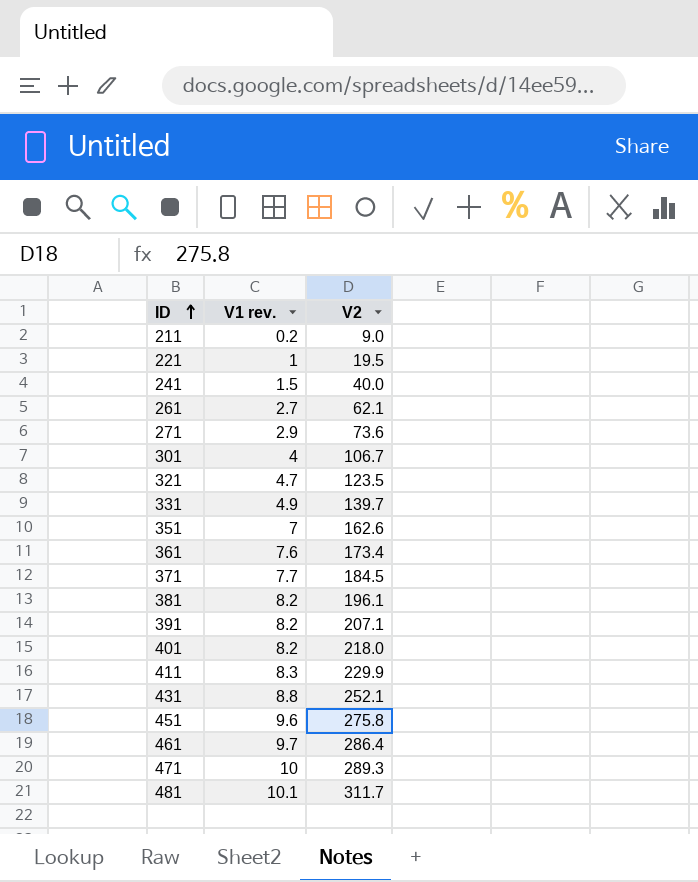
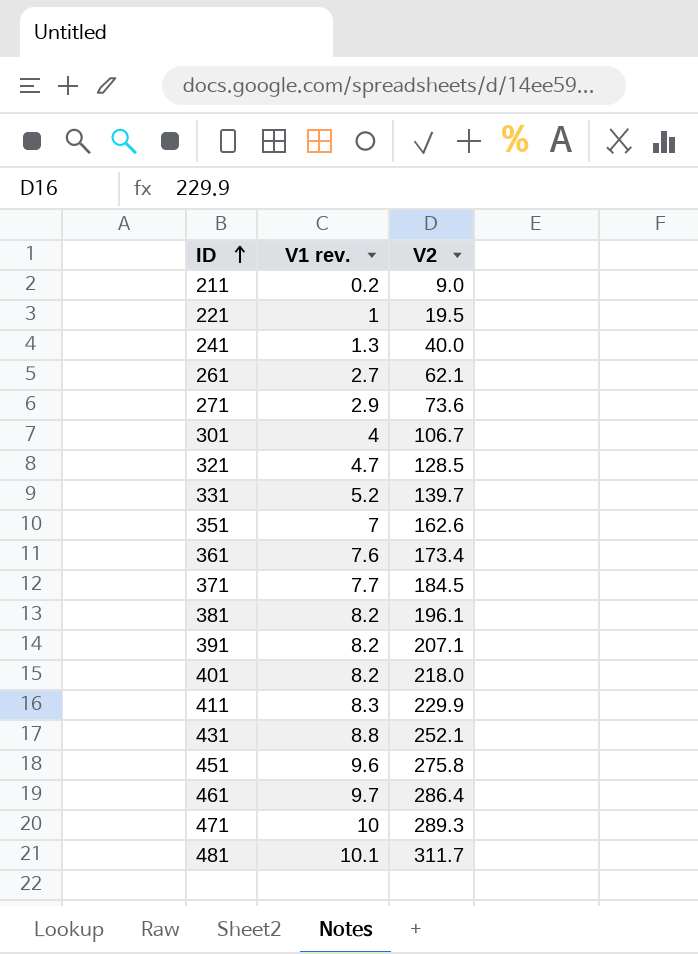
241 | V1 rev.: 1.5 -> 1.3
321 | V2: 123.5 -> 128.5
331 | V1 rev.: 4.9 -> 5.2

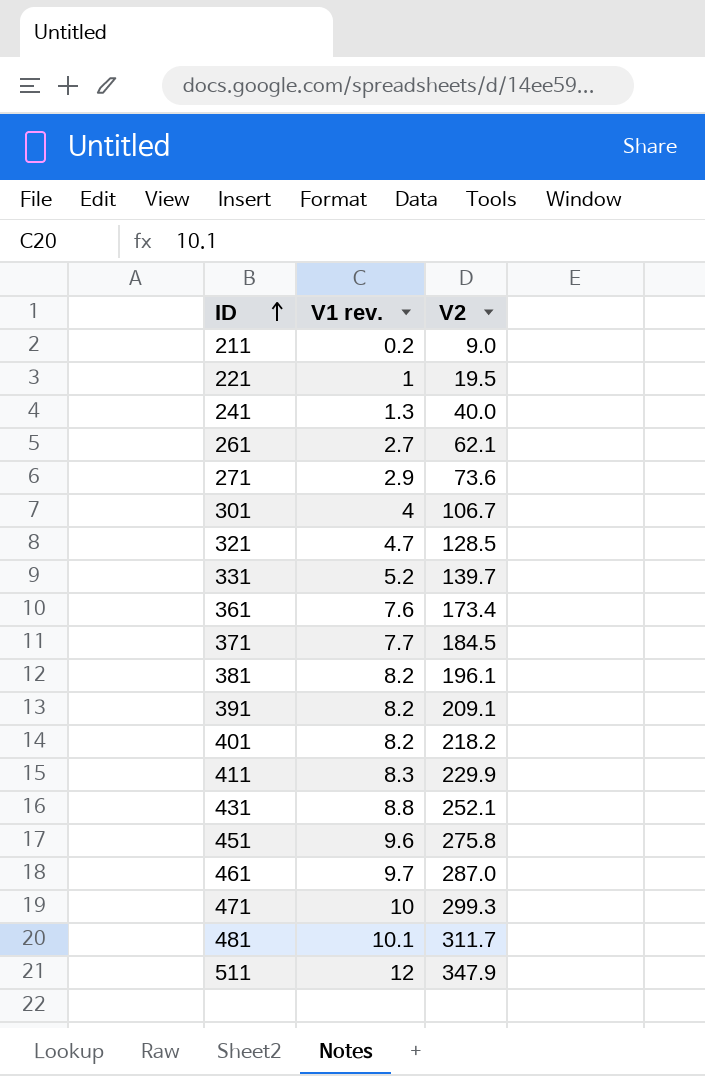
row 351: 7 | 162.6 -> none
391 | V2: 207.1 -> 209.1
401 | V2: 218.0 -> 218.2
461 | V2: 286.4 -> 287.0
471 | V2: 289.3 -> 299.3
row 511: none -> 12 | 347.9

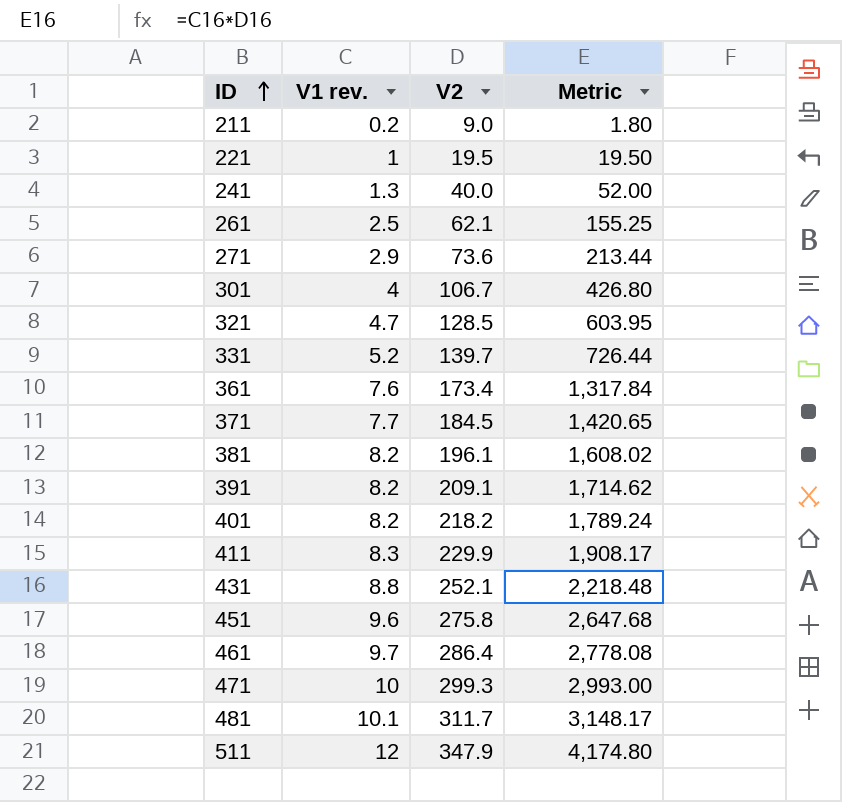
column Metric | formula: none -> [V1 rev.] * [V2]
261 | V1 rev.: 2.7 -> 2.5
461 | V2: 287.0 -> 286.4

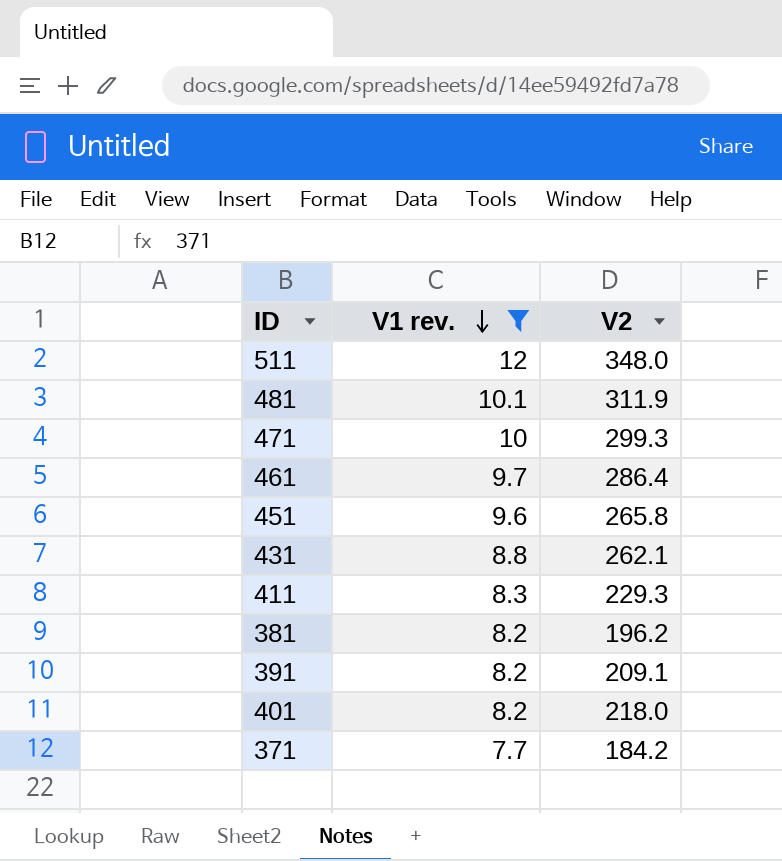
filter: none -> V1 rev. >= 7.7
row order: ID ascending -> V1 rev. descending
column Metric | formula: [V1 rev.] * [V2] -> none
511 | V2: 347.9 -> 348.0
481 | V2: 311.7 -> 311.9
451 | V2: 275.8 -> 265.8
431 | V2: 252.1 -> 262.1
411 | V2: 229.9 -> 229.3
381 | V2: 196.1 -> 196.2
401 | V2: 218.2 -> 218.0
371 | V2: 184.5 -> 184.2

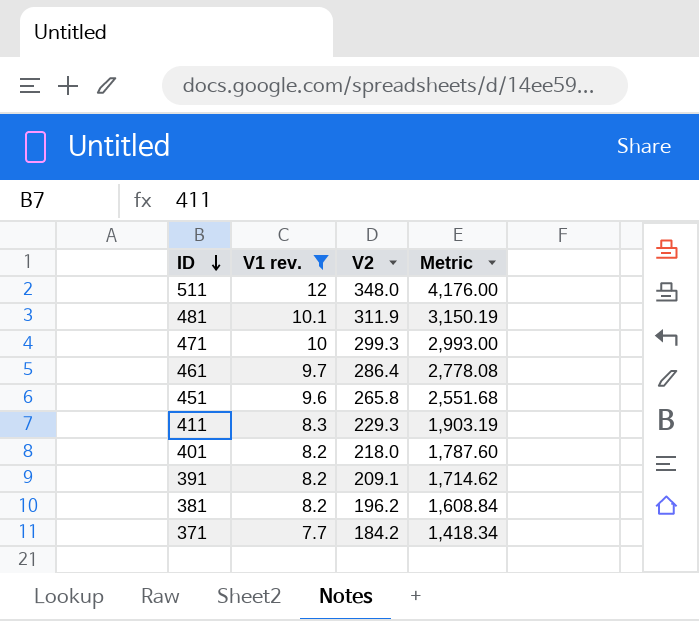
row order: V1 rev. descending -> ID descending
column Metric | formula: none -> [V1 rev.] * [V2]
row 431: 8.8 | 262.1 -> none

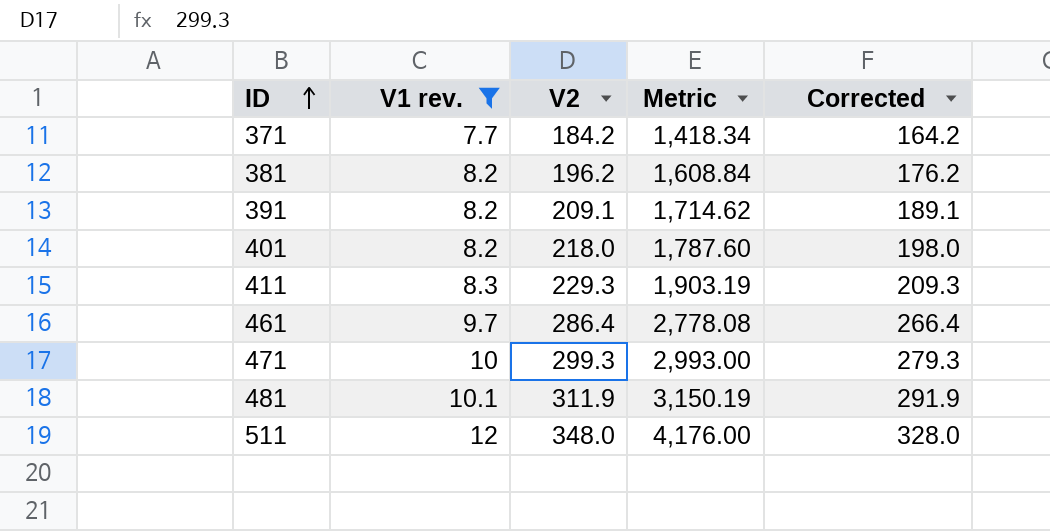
row order: ID descending -> ID ascending
column Corrected | formula: none -> [V2] - 20
row 451: 9.6 | 265.8 | 2,551.68 -> none

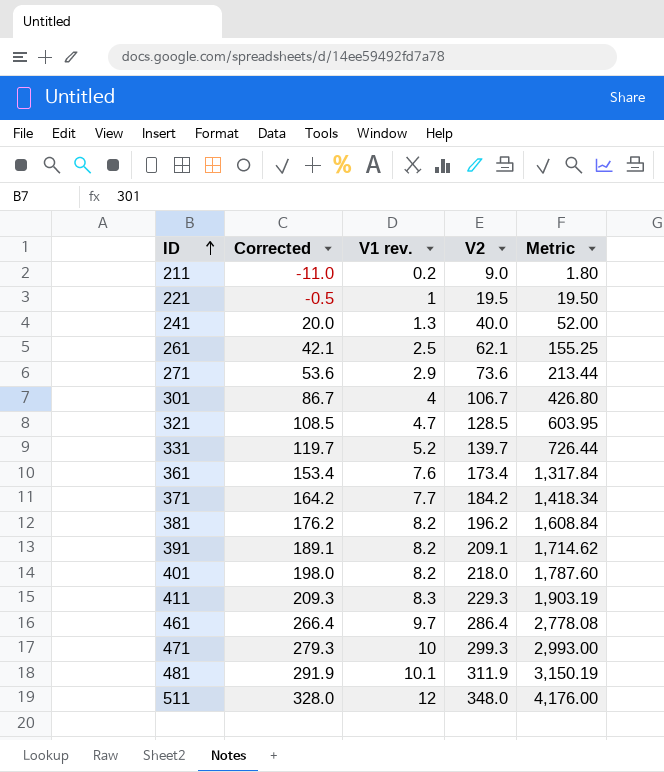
filter: V1 rev. >= 7.7 -> none
column Corrected | position: 5 -> 2

